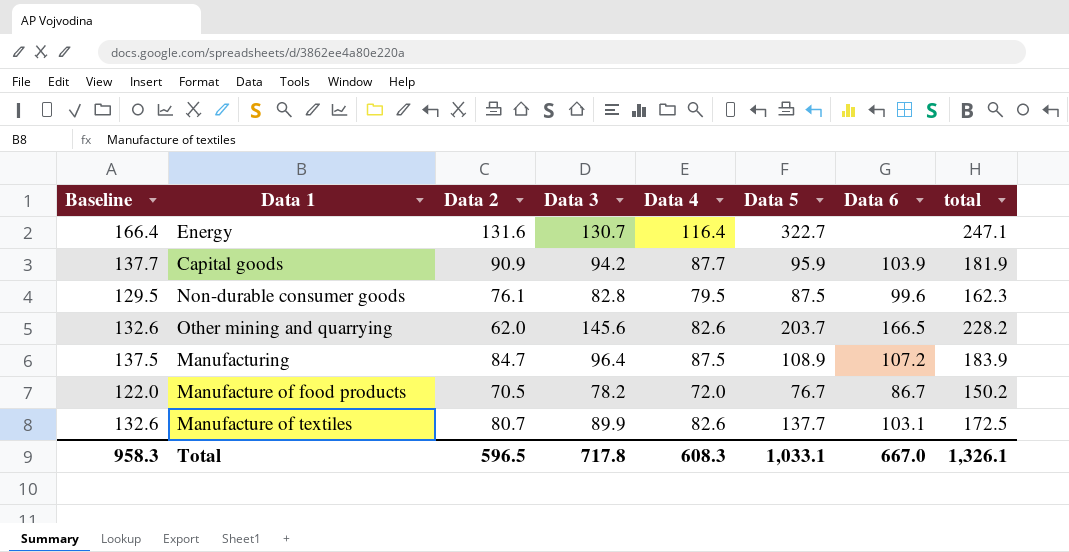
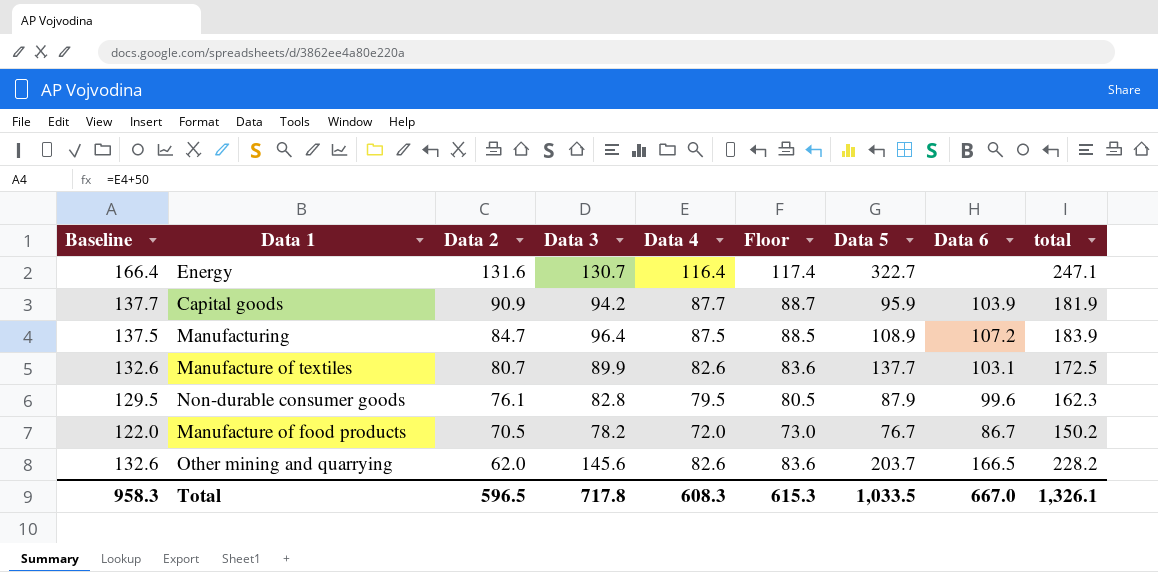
row order: none -> Data 2 descending
column Floor | formula: none -> [Data 4] + 1
Non-durable consumer goods | Data 5: 87.5 -> 87.9
Total | Data 5: 1,033.1 -> 1,033.5

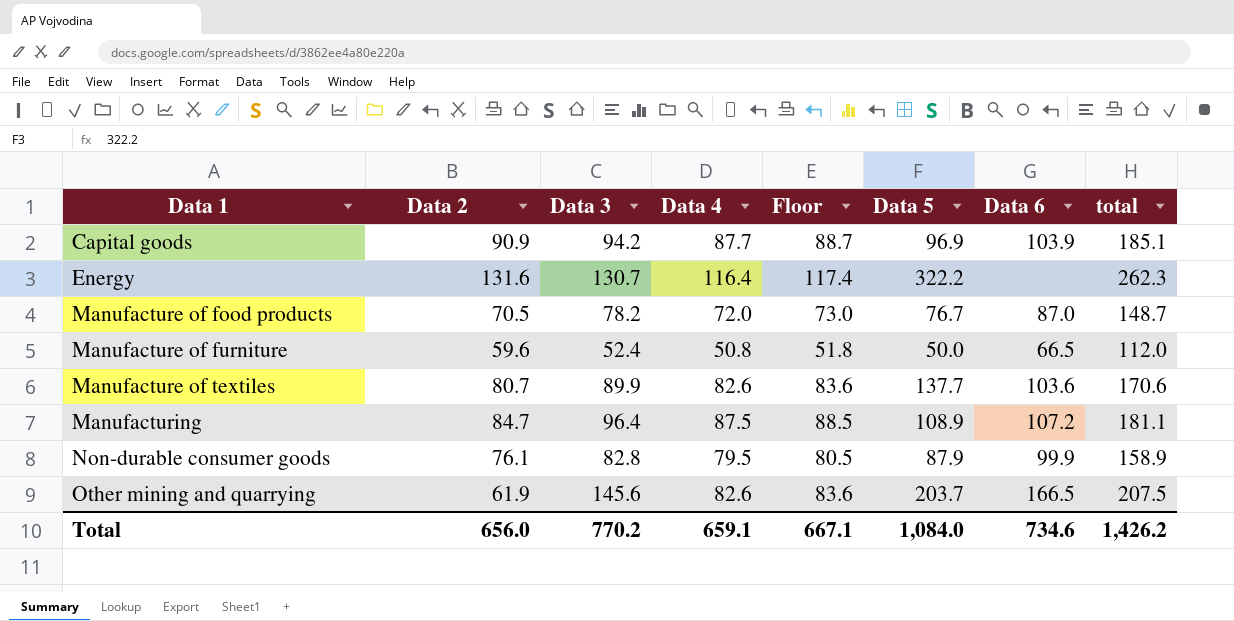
row order: Data 2 descending -> Data 1 ascending
column Baseline | formula: [Data 4] + 50 -> none
column total | formula: [Data 3] + [Data 4] -> [Data 2] + [Data 3]
Capital goods | Data 5: 95.9 -> 96.9
Energy | Data 5: 322.7 -> 322.2
Manufacture of food products | Data 6: 86.7 -> 87.0
row Manufacture of furniture: none -> 59.6 | 52.4 | 50.8 | 51.8 | 50.0 | 66.5 | 112.0
Manufacture of textiles | Data 6: 103.1 -> 103.6
Non-durable consumer goods | Data 6: 99.6 -> 99.9
Other mining and quarrying | Data 2: 62.0 -> 61.9
Total | Data 2: 596.5 -> 656.0
Total | Data 3: 717.8 -> 770.2
Total | Data 4: 608.3 -> 659.1
Total | Floor: 615.3 -> 667.1
Total | Data 5: 1,033.5 -> 1,084.0
Total | Data 6: 667.0 -> 734.6
Total | total: 1,326.1 -> 1,426.2

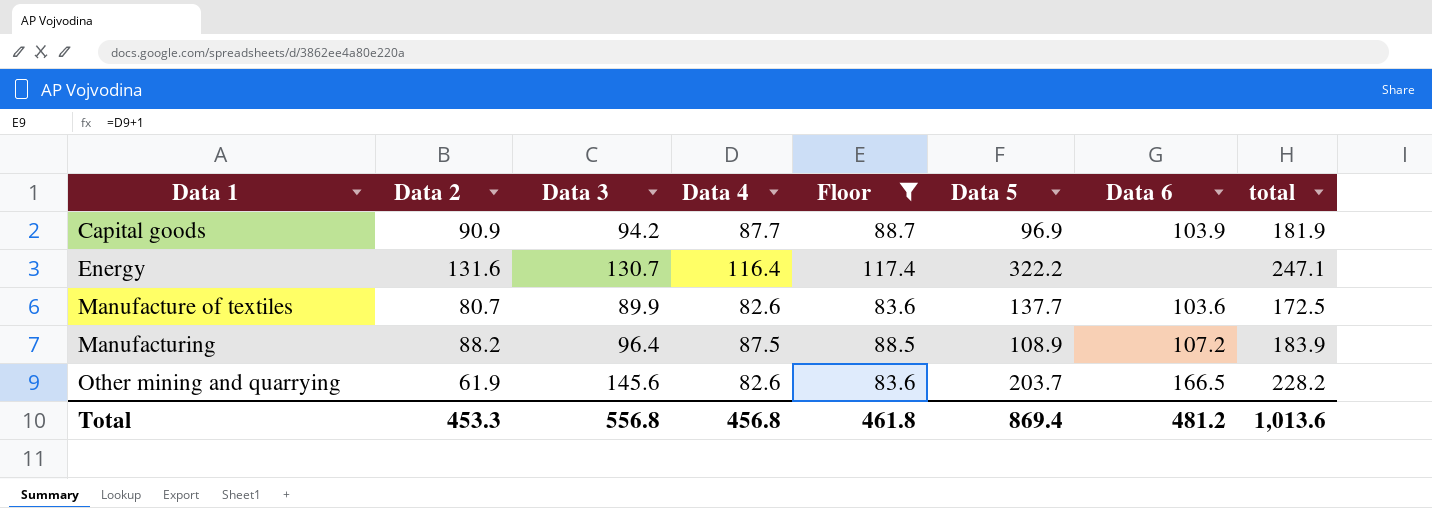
filter: none -> Floor >= 83.6
column total | formula: [Data 2] + [Data 3] -> [Data 3] + [Data 4]
Manufacturing | Data 2: 84.7 -> 88.2
Total | Data 2: 656.0 -> 453.3
Total | Data 3: 770.2 -> 556.8
Total | Data 4: 659.1 -> 456.8
Total | Floor: 667.1 -> 461.8
Total | Data 5: 1,084.0 -> 869.4
Total | Data 6: 734.6 -> 481.2
Total | total: 1,426.2 -> 1,013.6

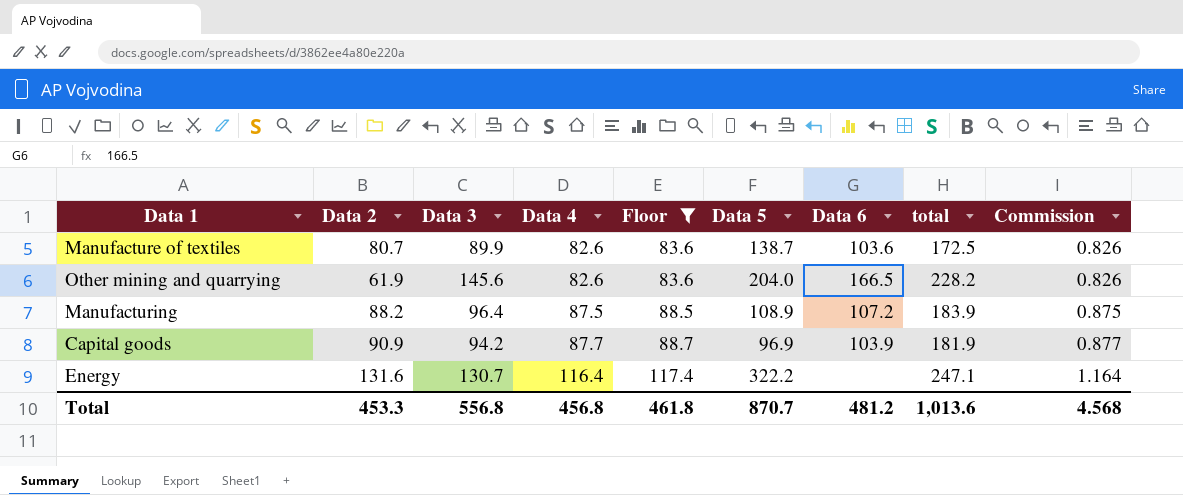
row order: Data 1 ascending -> Data 4 ascending
column Commission | formula: none -> [Data 4] * 0.01
Manufacture of textiles | Data 5: 137.7 -> 138.7
Other mining and quarrying | Data 5: 203.7 -> 204.0
Total | Data 5: 869.4 -> 870.7

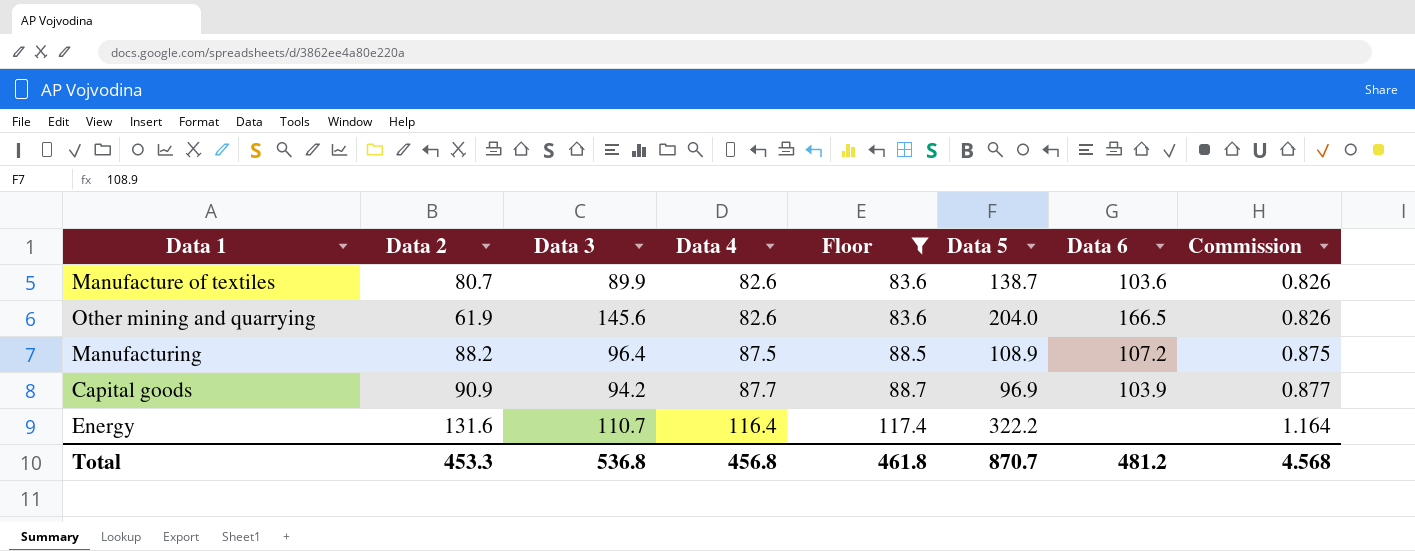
column total | formula: [Data 3] + [Data 4] -> none
Energy | Data 3: 130.7 -> 110.7
Total | Data 3: 556.8 -> 536.8

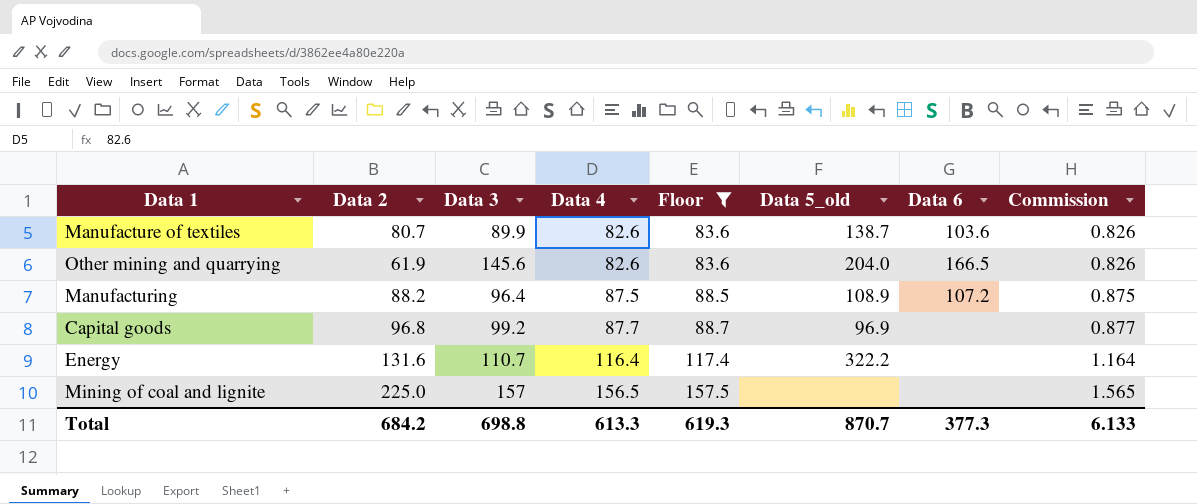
column name: Data 5 -> Data 5_old
Capital goods | Data 2: 90.9 -> 96.8
Capital goods | Data 3: 94.2 -> 99.2
Capital goods | Data 6: 103.9 -> none
row Mining of coal and lignite: none -> 225.0 | 157 | 156.5 | 157.5 | none | none | 1.565
Total | Data 2: 453.3 -> 684.2
Total | Data 3: 536.8 -> 698.8
Total | Data 4: 456.8 -> 613.3
Total | Floor: 461.8 -> 619.3
Total | Data 6: 481.2 -> 377.3
Total | Commission: 4.568 -> 6.133

